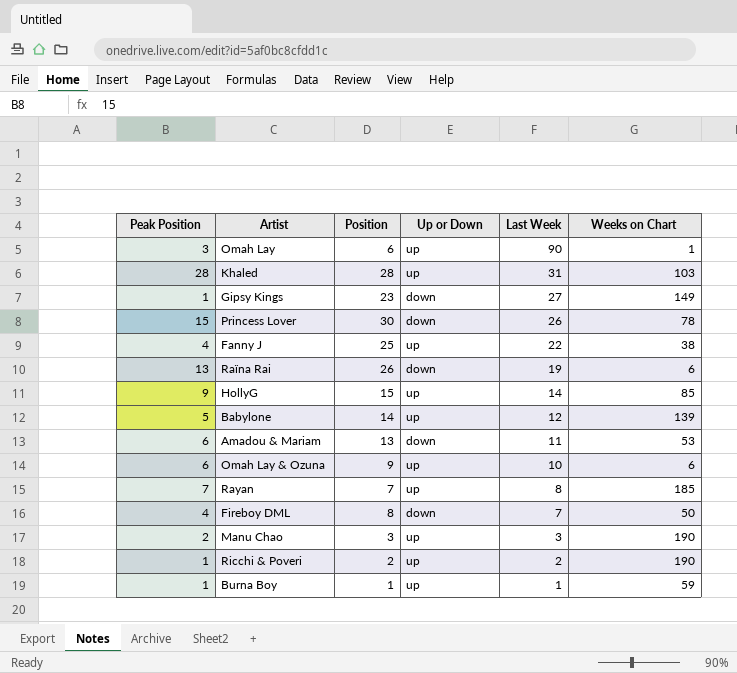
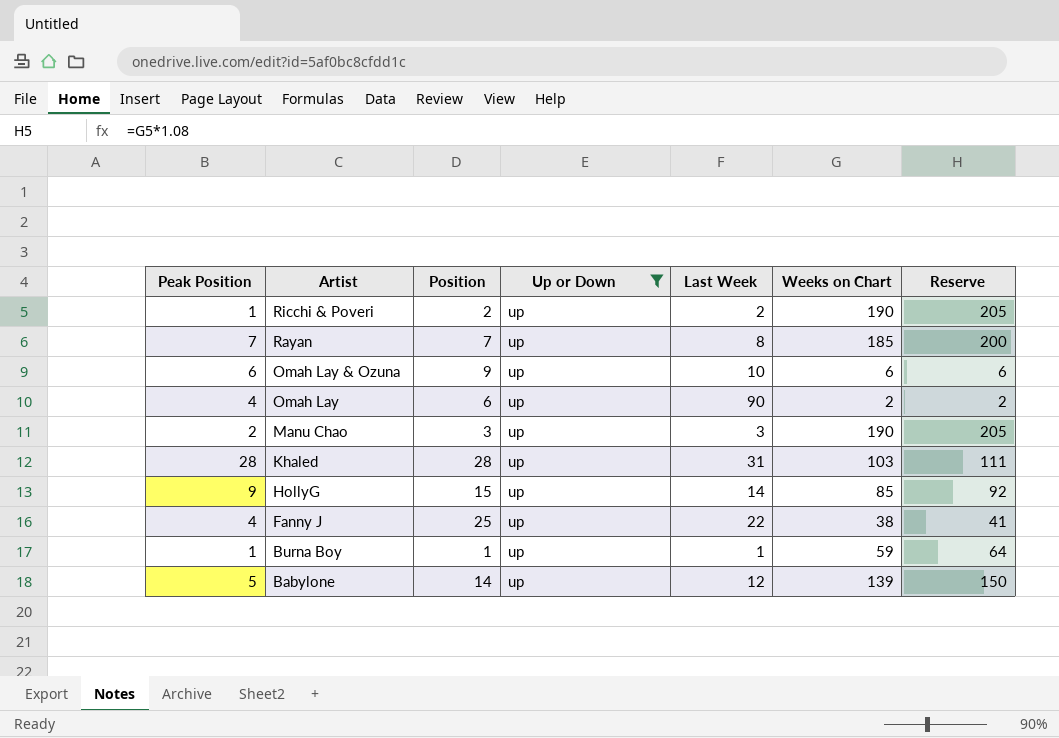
filter: none -> Up or Down = up
row order: Last Week descending -> Artist descending
column Reserve | formula: none -> [Weeks on Chart] * 1.08
Omah Lay | Peak Position: 3 -> 4
Omah Lay | Weeks on Chart: 1 -> 2

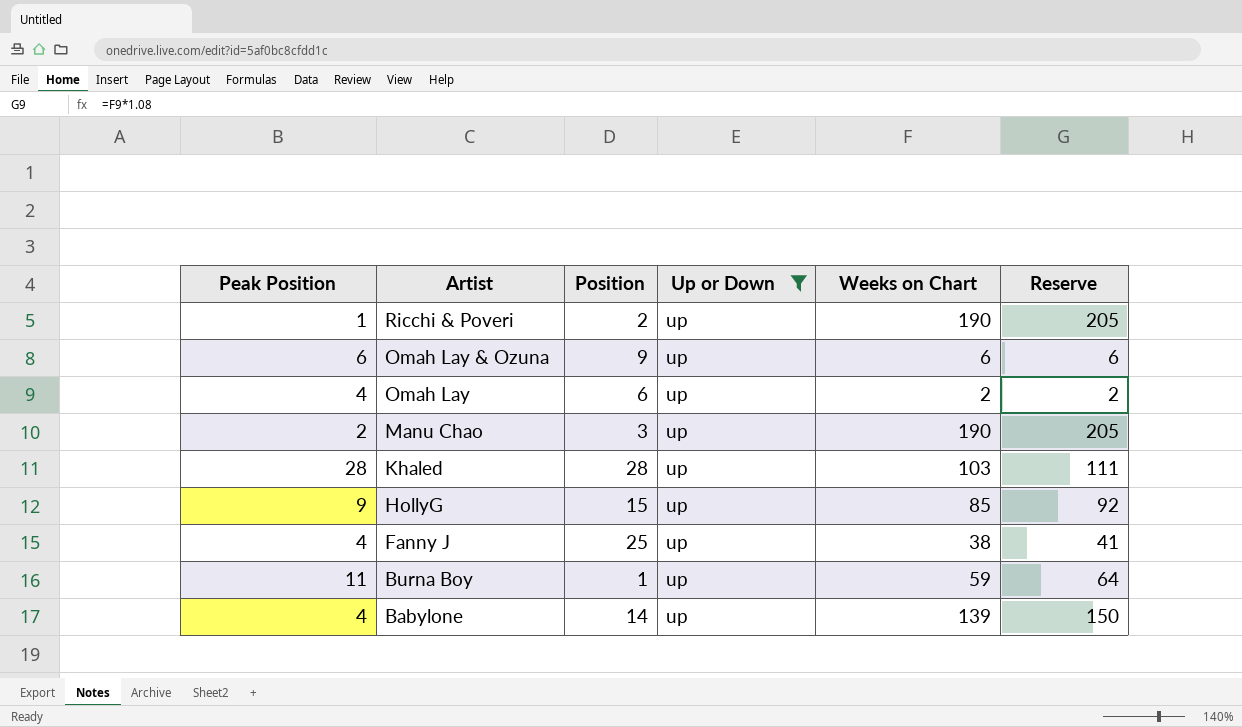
column Last Week | position: 5 -> none
row Rayan: 7 | 7 | up | 8 | 185 | 200 -> none
Burna Boy | Peak Position: 1 -> 11
Babylone | Peak Position: 5 -> 4

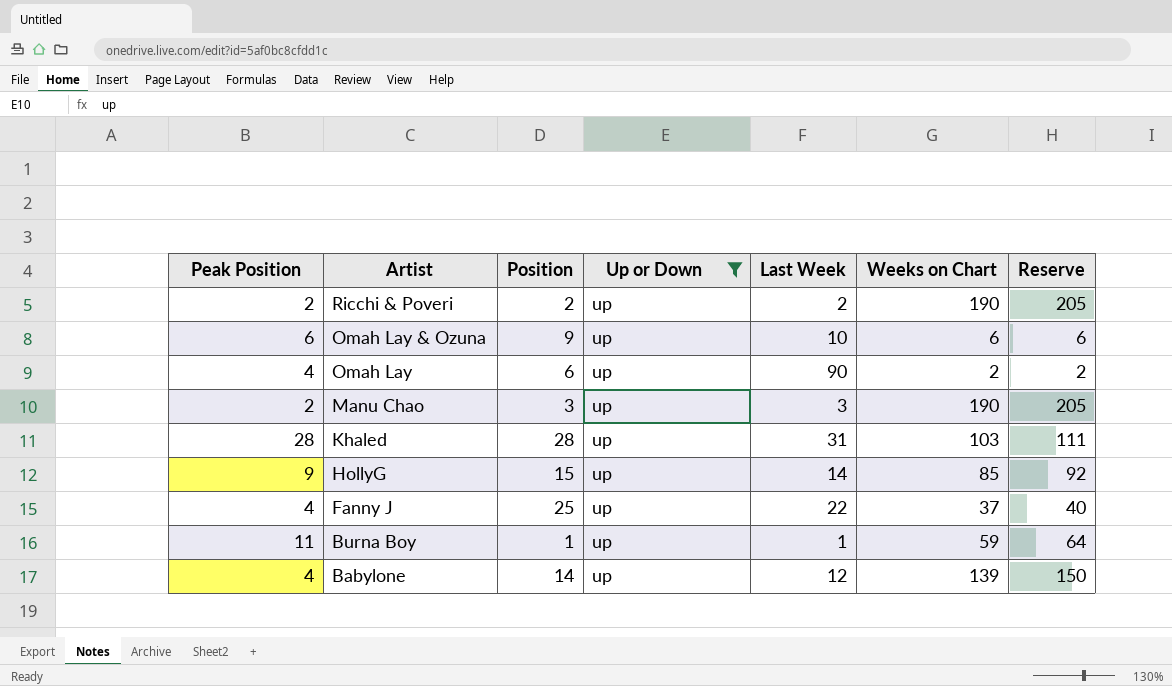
column Last Week | position: none -> 5
Ricchi & Poveri | Peak Position: 1 -> 2
Fanny J | Weeks on Chart: 38 -> 37
Fanny J | Reserve: 41 -> 40

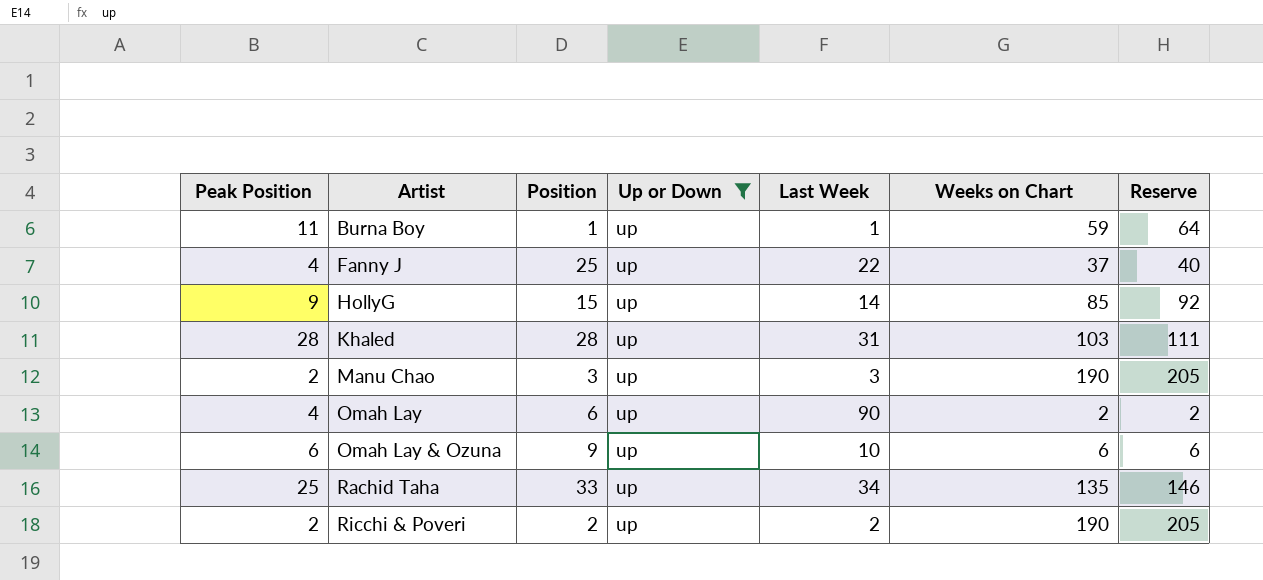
row order: Artist descending -> Artist ascending
row Babylone: 4 | 14 | up | 12 | 139 | 150 -> none
row Rachid Taha: none -> 25 | 33 | up | 34 | 135 | 146

